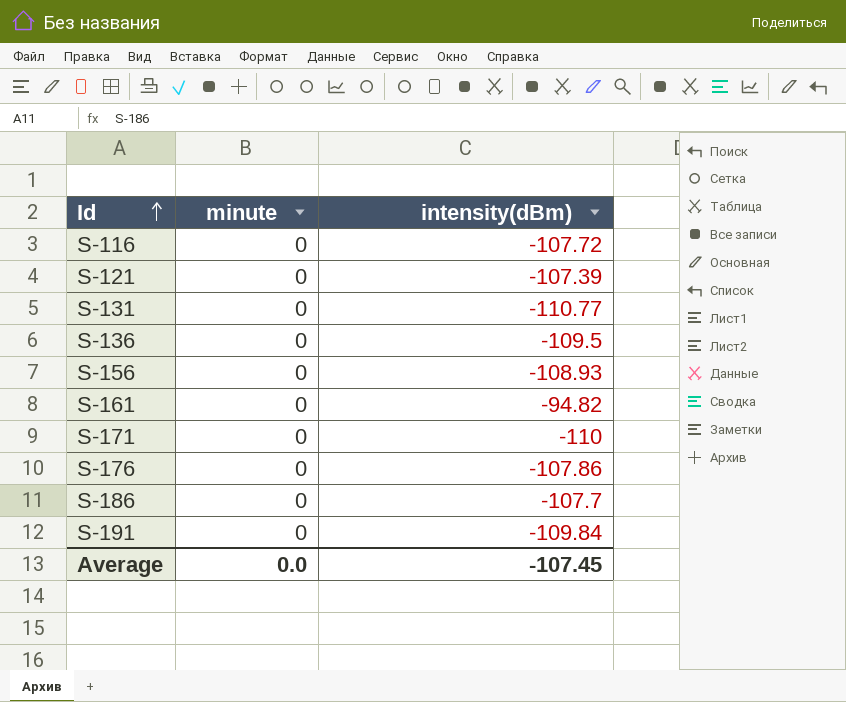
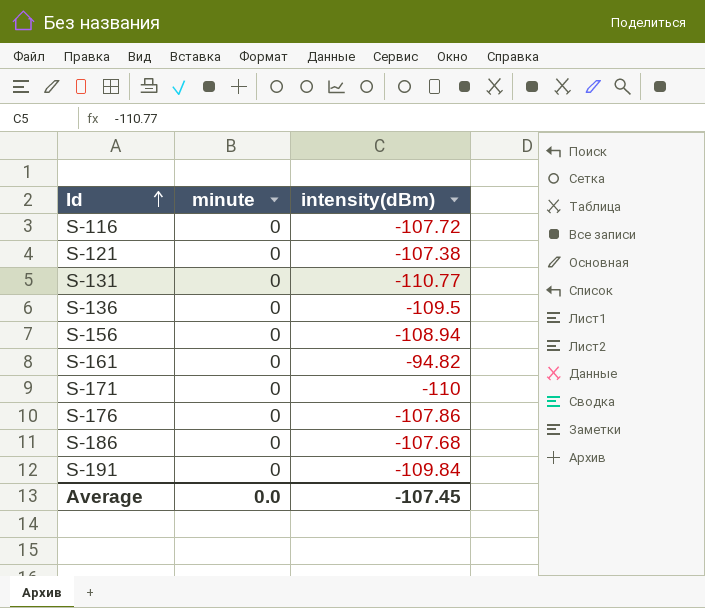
S-121 | intensity(dBm): -107.39 -> -107.38
S-156 | intensity(dBm): -108.93 -> -108.94
S-186 | intensity(dBm): -107.7 -> -107.68

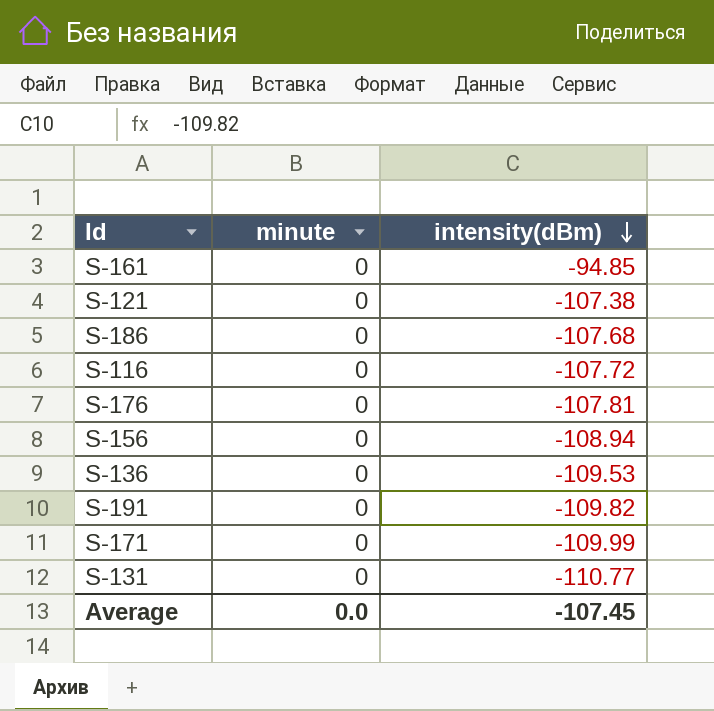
row order: Id ascending -> intensity(dBm) descending
S-161 | intensity(dBm): -94.82 -> -94.85
S-176 | intensity(dBm): -107.86 -> -107.81
S-136 | intensity(dBm): -109.5 -> -109.53
S-191 | intensity(dBm): -109.84 -> -109.82
S-171 | intensity(dBm): -110 -> -109.99

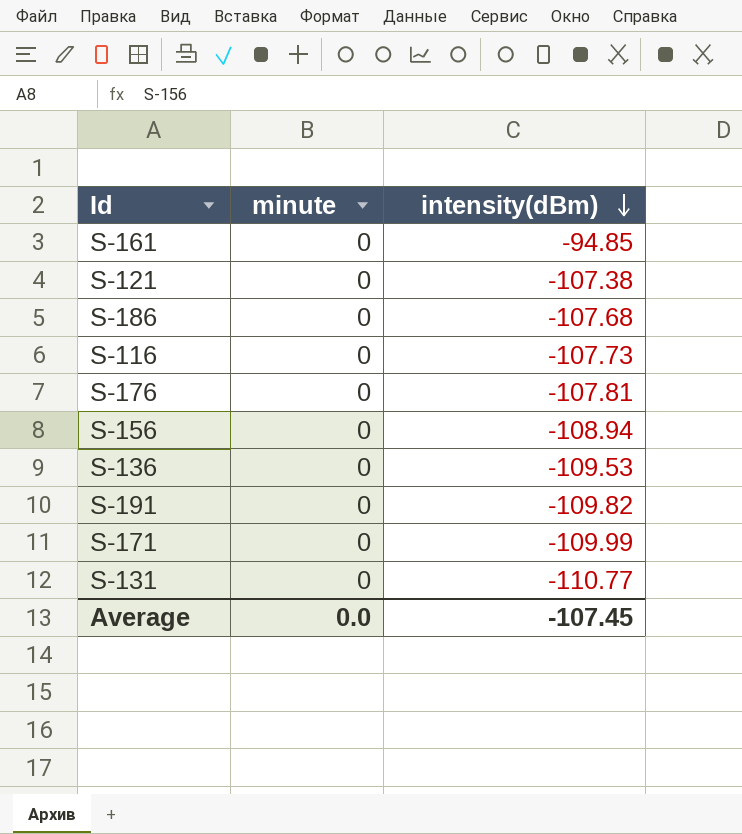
S-116 | intensity(dBm): -107.72 -> -107.73

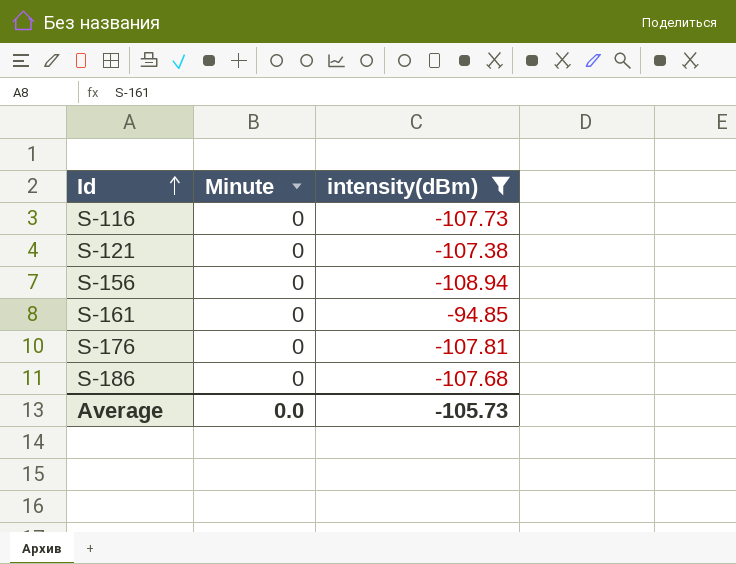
filter: none -> intensity(dBm) >= -108.94
row order: intensity(dBm) descending -> Id ascending
column name: minute -> Minute
Average | intensity(dBm): -107.45 -> -105.73

